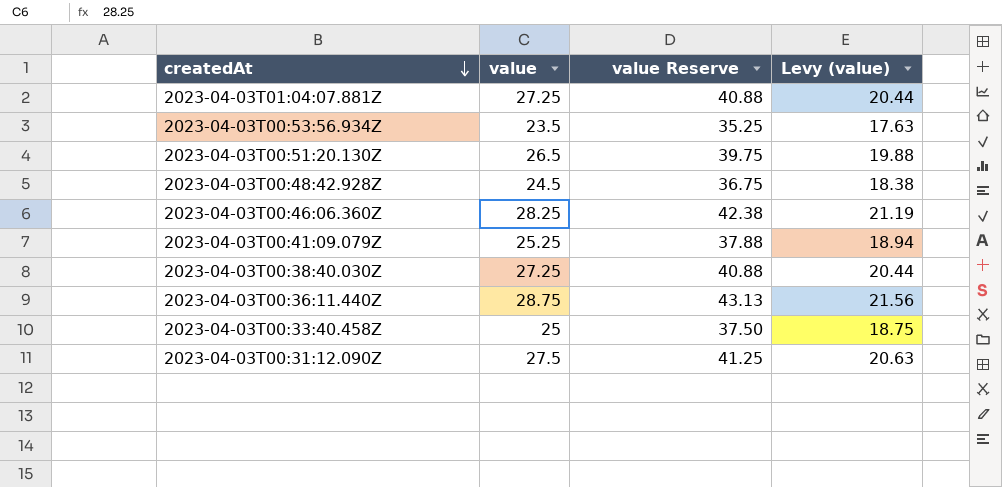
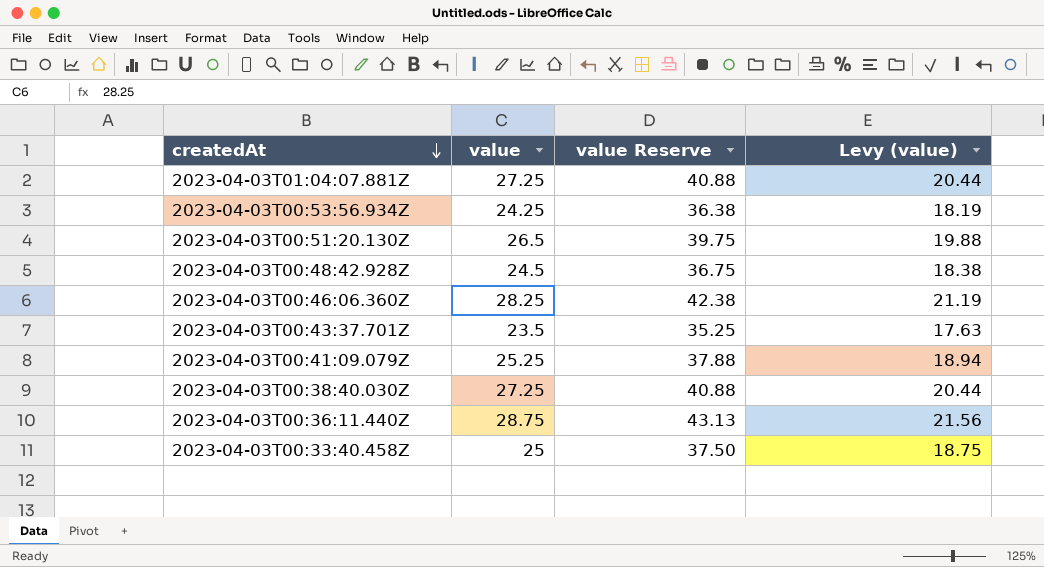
row 2023-04-03T00:31:12.090Z: 27.5 | 41.25 | 20.63 -> none
2023-04-03T00:53:56.934Z | value: 23.5 -> 24.25
2023-04-03T00:53:56.934Z | value Reserve: 35.25 -> 36.38
2023-04-03T00:53:56.934Z | Levy (value): 17.63 -> 18.19
row 2023-04-03T00:43:37.701Z: none -> 23.5 | 35.25 | 17.63

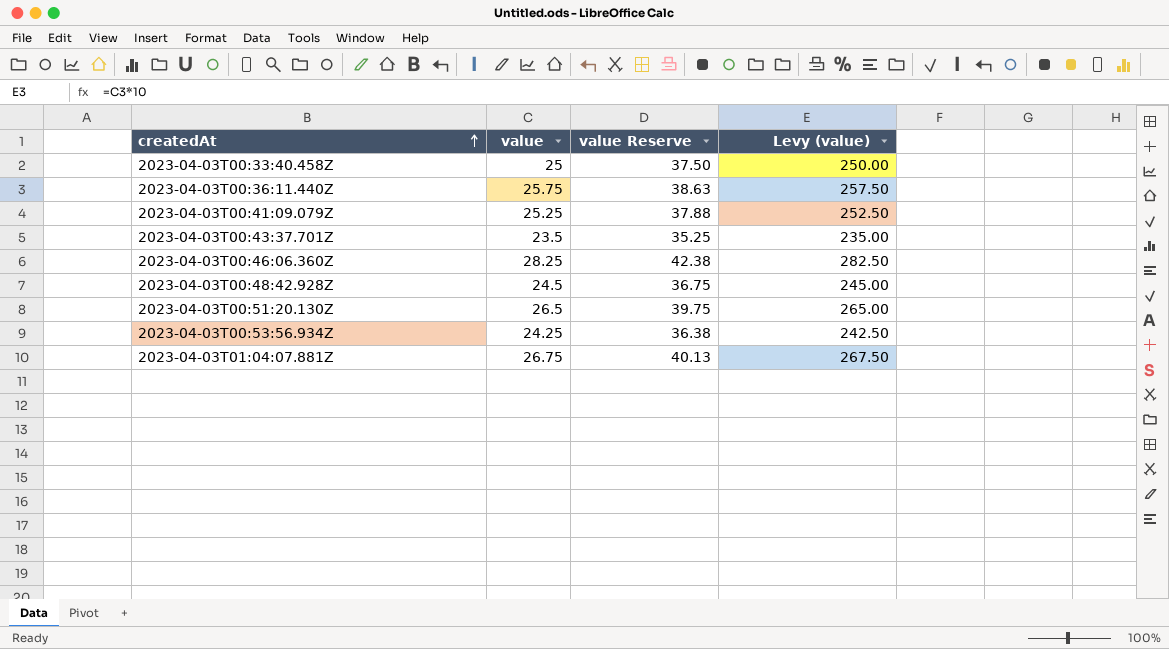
row order: createdAt descending -> createdAt ascending
column Levy (value) | formula: [value] * 0.75 -> [value] * 10
row 2023-04-03T00:38:40.030Z: 27.25 | 40.88 | 20.44 -> none
2023-04-03T00:36:11.440Z | value: 28.75 -> 25.75
2023-04-03T00:36:11.440Z | value Reserve: 43.13 -> 38.63
2023-04-03T01:04:07.881Z | value: 27.25 -> 26.75
2023-04-03T01:04:07.881Z | value Reserve: 40.88 -> 40.13

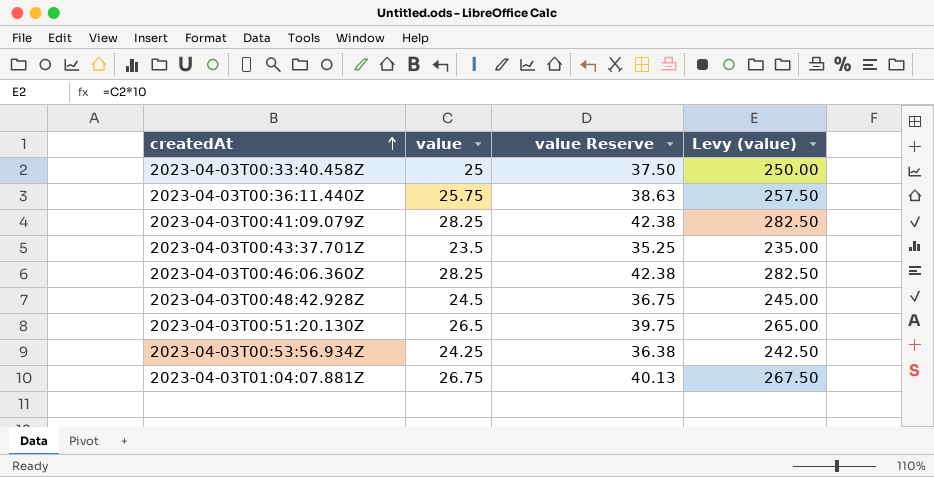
2023-04-03T00:41:09.079Z | value: 25.25 -> 28.25
2023-04-03T00:41:09.079Z | value Reserve: 37.88 -> 42.38
2023-04-03T00:41:09.079Z | Levy (value): 252.50 -> 282.50

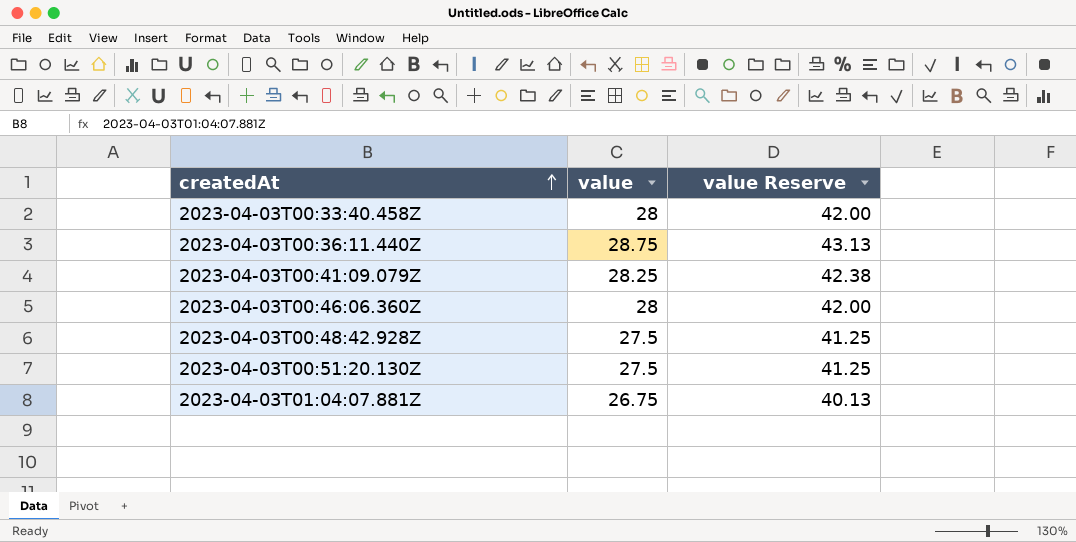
column Levy (value) | formula: [value] * 10 -> none
row 2023-04-03T00:43:37.701Z: 23.5 | 35.25 | 235.00 -> none
row 2023-04-03T00:53:56.934Z: 24.25 | 36.38 | 242.50 -> none
2023-04-03T00:33:40.458Z | value: 25 -> 28
2023-04-03T00:33:40.458Z | value Reserve: 37.50 -> 42.00
2023-04-03T00:36:11.440Z | value: 25.75 -> 28.75
2023-04-03T00:36:11.440Z | value Reserve: 38.63 -> 43.13
2023-04-03T00:46:06.360Z | value: 28.25 -> 28
2023-04-03T00:46:06.360Z | value Reserve: 42.38 -> 42.00
2023-04-03T00:48:42.928Z | value: 24.5 -> 27.5
2023-04-03T00:48:42.928Z | value Reserve: 36.75 -> 41.25
2023-04-03T00:51:20.130Z | value: 26.5 -> 27.5
2023-04-03T00:51:20.130Z | value Reserve: 39.75 -> 41.25

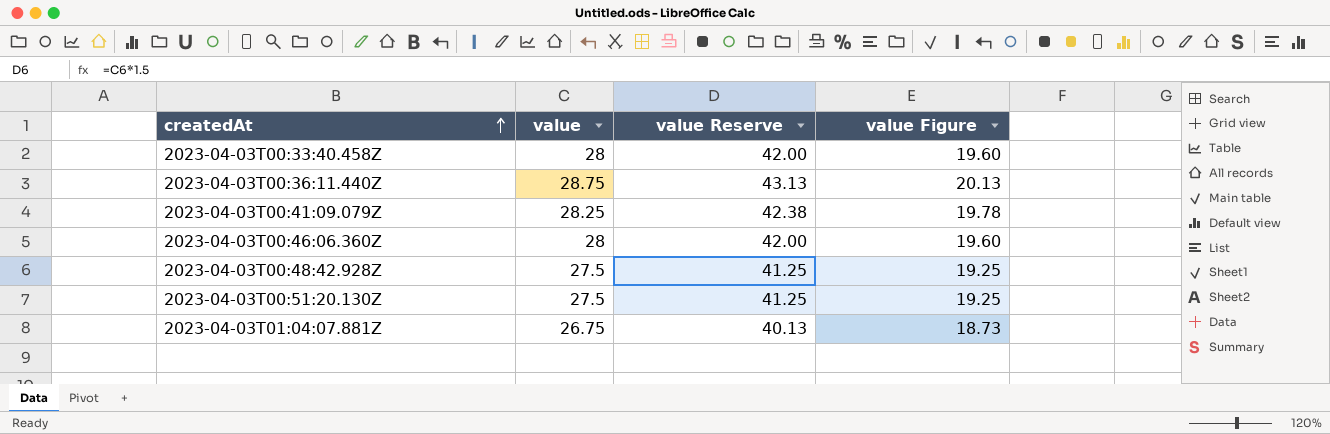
column value Figure | formula: none -> [value] * 0.7

